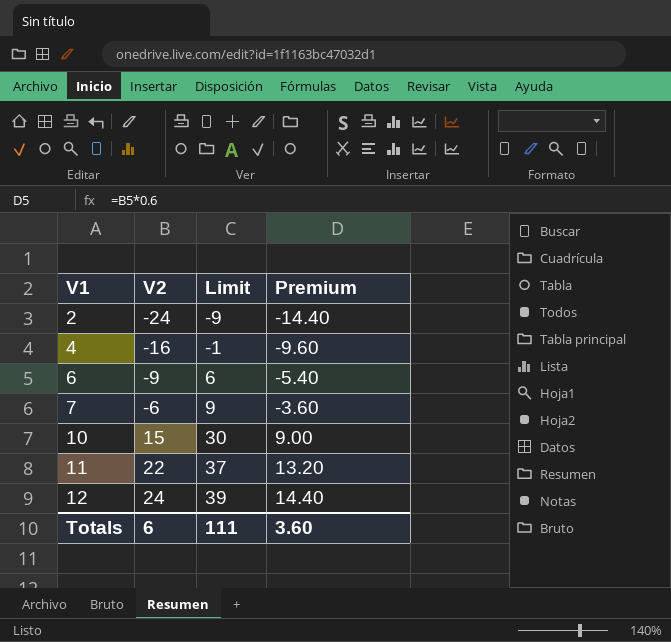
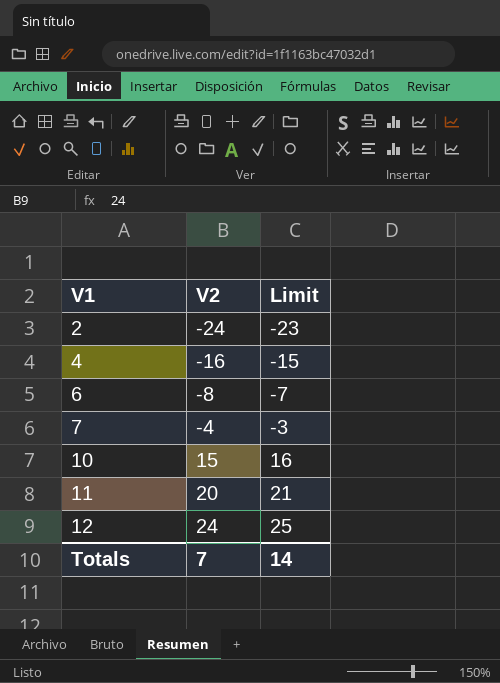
column Premium | formula: [V2] * 0.6 -> none
column Limit | formula: [V2] + 15 -> [V2] + 1
6 | V2: -9 -> -8
7 | V2: -6 -> -4
11 | V2: 22 -> 20
Totals | V2: 6 -> 7
Totals | Limit: 111 -> 14

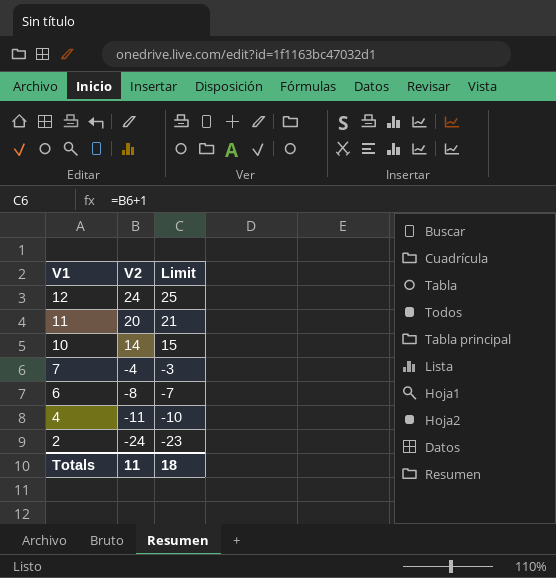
row order: V1 ascending -> V1 descending
10 | V2: 15 -> 14
10 | Limit: 16 -> 15
4 | V2: -16 -> -11
4 | Limit: -15 -> -10
Totals | V2: 7 -> 11
Totals | Limit: 14 -> 18

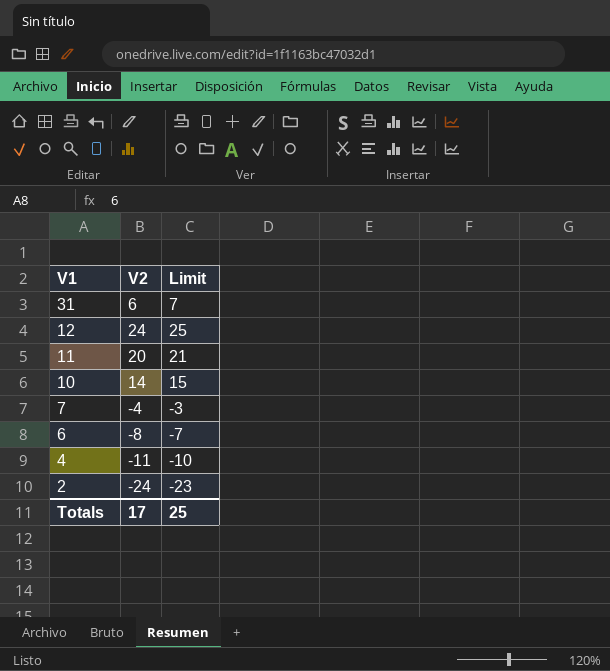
row 31: none -> 6 | 7
Totals | V2: 11 -> 17
Totals | Limit: 18 -> 25

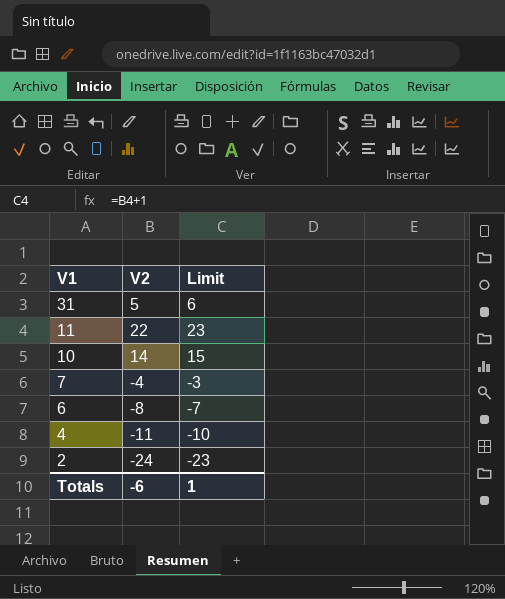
row 12: 24 | 25 -> none
31 | V2: 6 -> 5
31 | Limit: 7 -> 6
11 | V2: 20 -> 22
11 | Limit: 21 -> 23
Totals | V2: 17 -> -6
Totals | Limit: 25 -> 1

